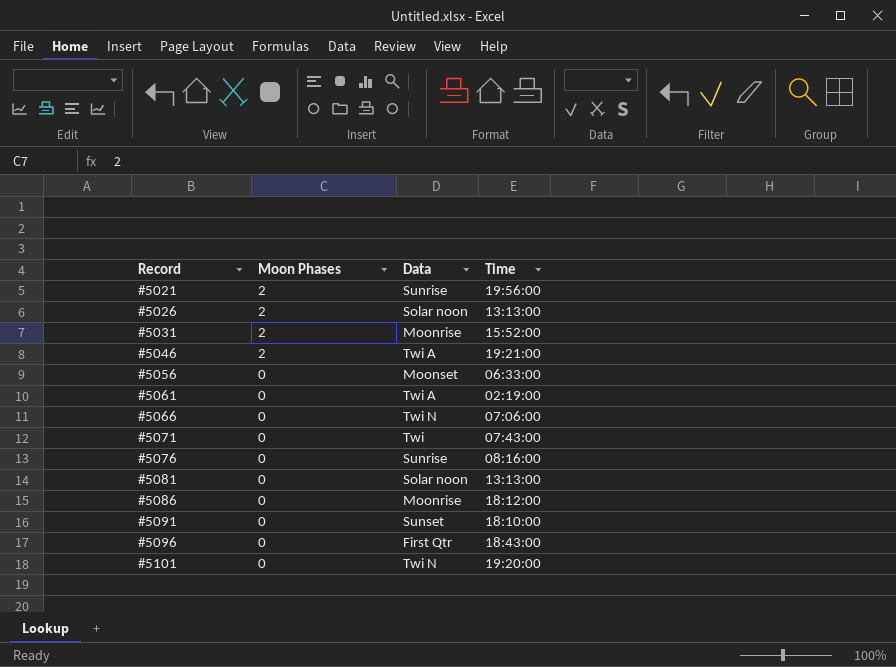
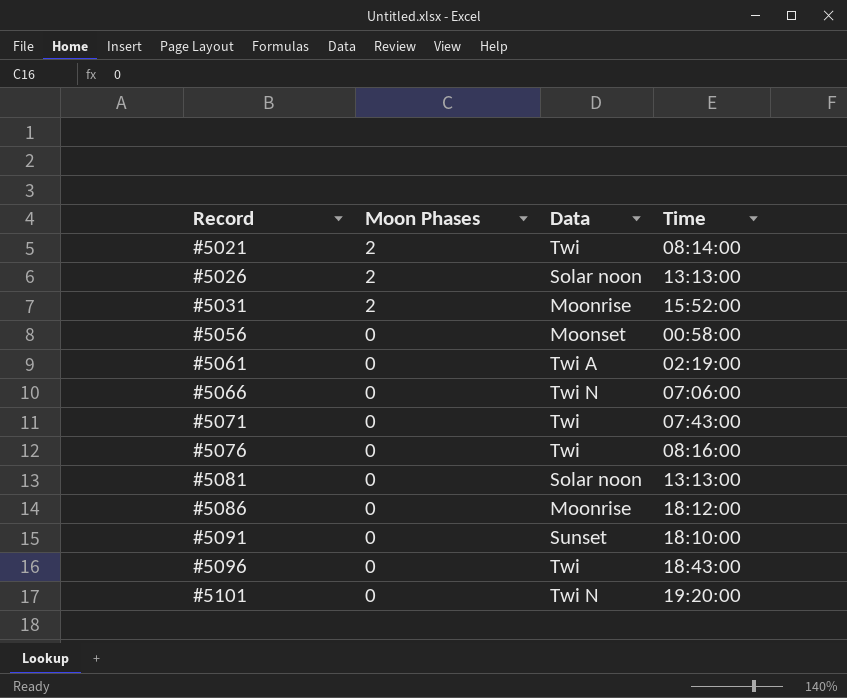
row #5046: 2 | Twi A | 19:21:00 -> none
#5021 | Data: Sunrise -> Twi
#5021 | Time: 19:56:00 -> 08:14:00
#5056 | Time: 06:33:00 -> 00:58:00
#5076 | Data: Sunrise -> Twi
#5096 | Data: First Qtr -> Twi

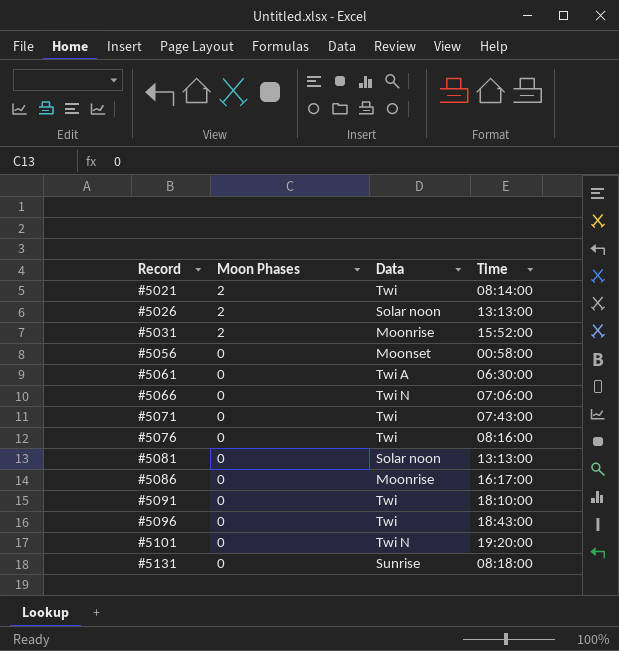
#5061 | Time: 02:19:00 -> 06:30:00
#5086 | Time: 18:12:00 -> 16:17:00
#5091 | Data: Sunset -> Twi
row #5131: none -> 0 | Sunrise | 08:18:00

